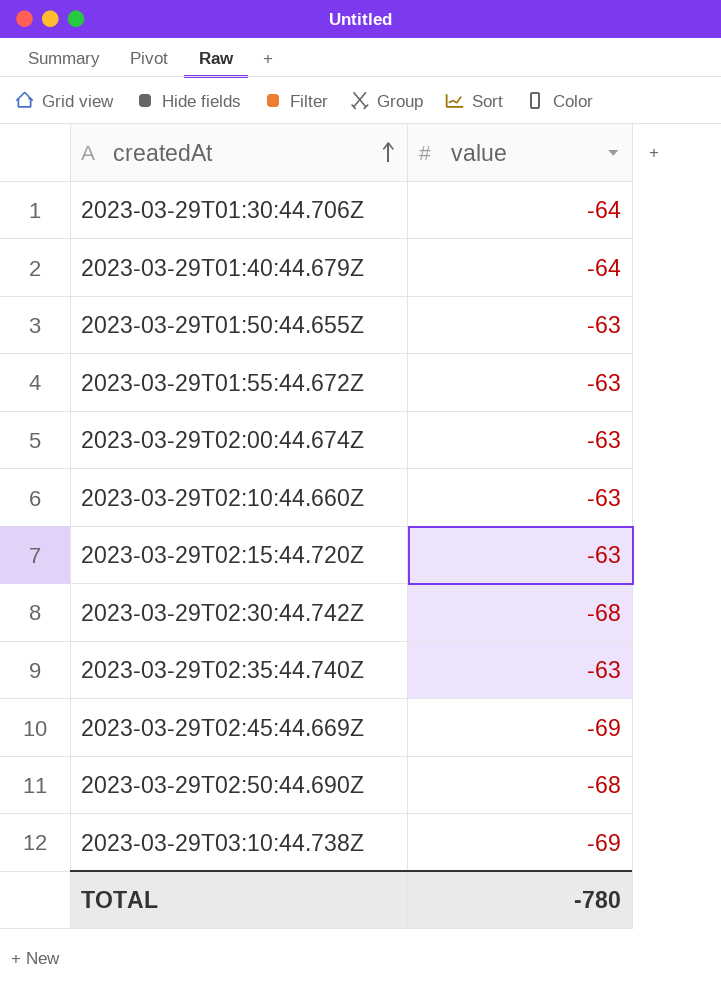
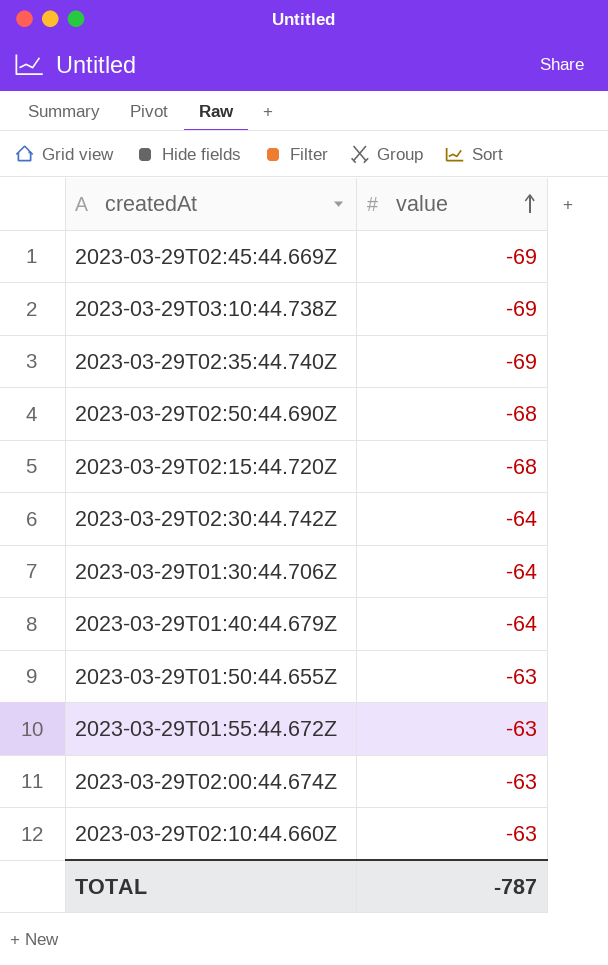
row order: createdAt ascending -> value ascending
2023-03-29T02:35:44.740Z | value: -63 -> -69
2023-03-29T02:15:44.720Z | value: -63 -> -68
2023-03-29T02:30:44.742Z | value: -68 -> -64
TOTAL | value: -780 -> -787

